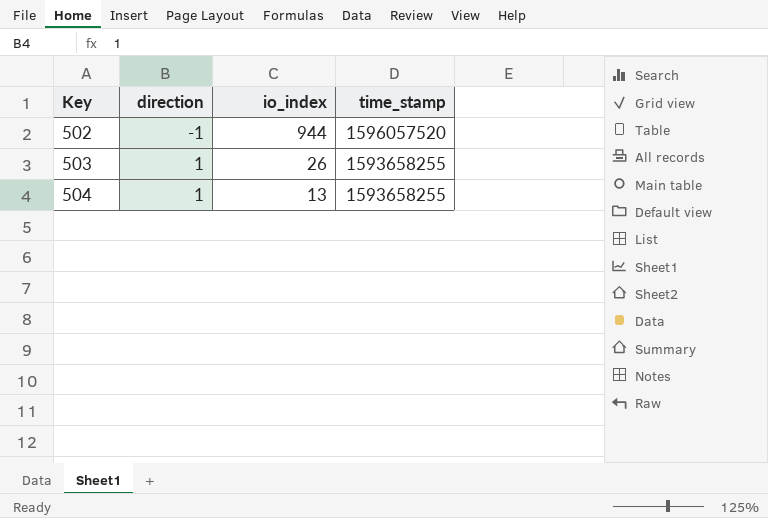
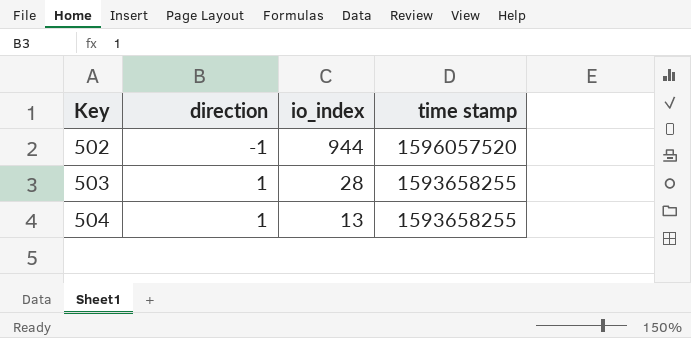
column name: time_stamp -> time stamp
503 | io_index: 26 -> 28

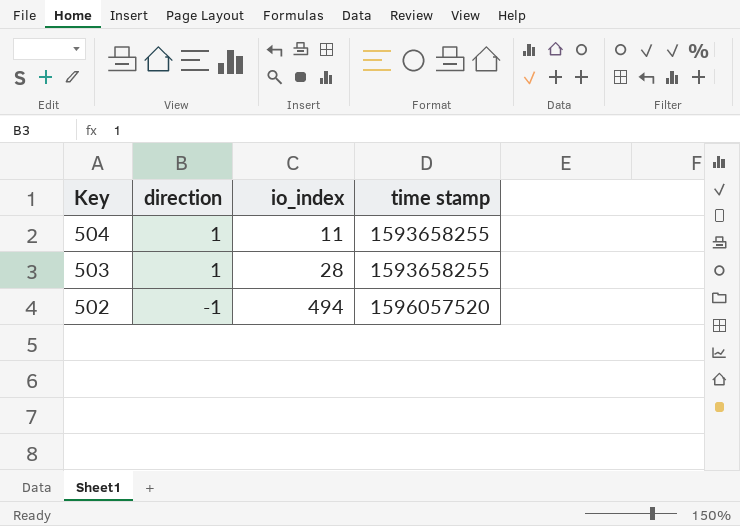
row order: Key ascending -> Key descending
504 | io_index: 13 -> 11
502 | io_index: 944 -> 494

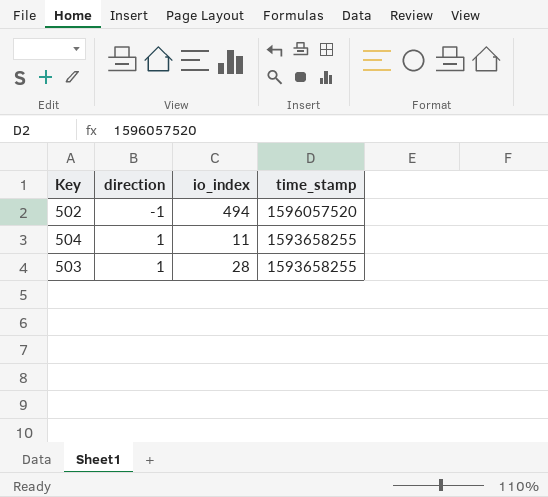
row order: Key descending -> direction ascending
column name: time stamp -> time_stamp

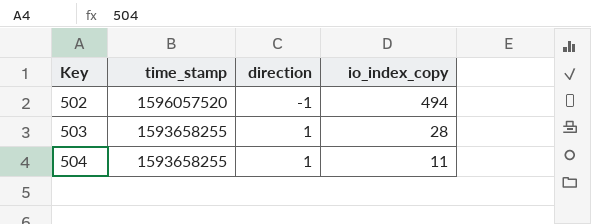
row order: direction ascending -> Key ascending
column time_stamp | position: 4 -> 2
column name: io_index -> io_index_copy

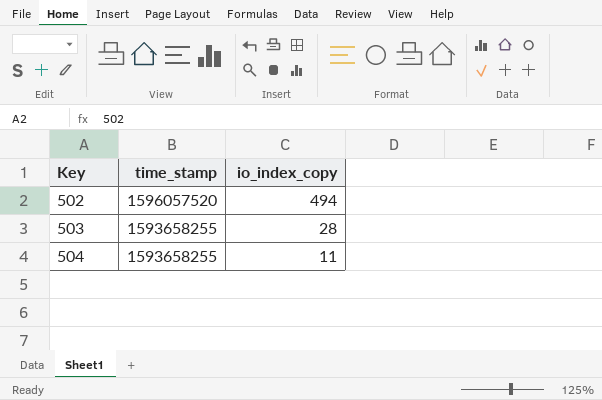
column direction | position: 3 -> none

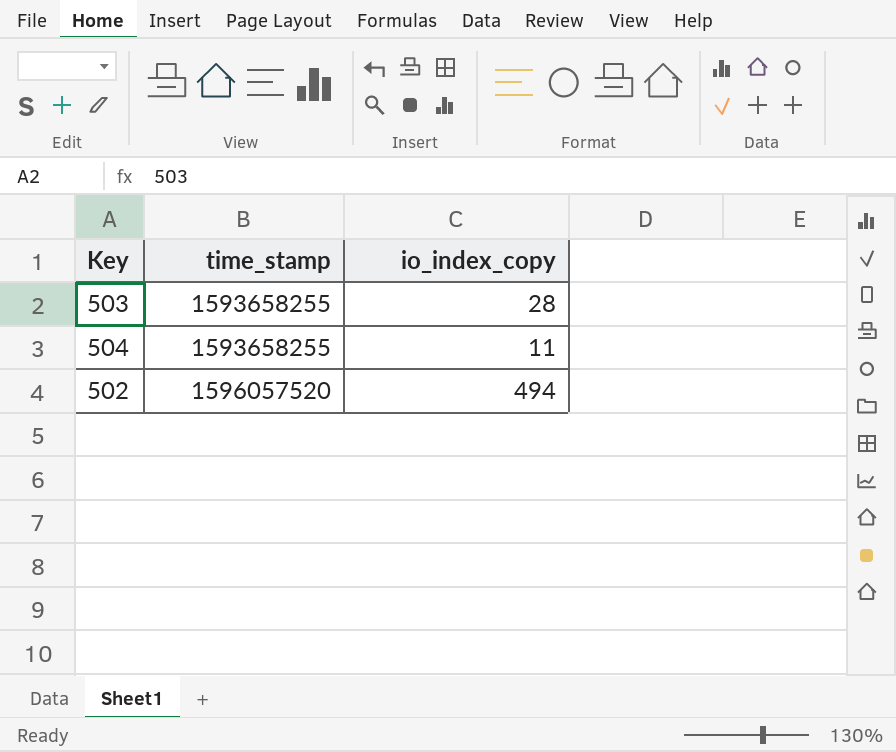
row order: Key ascending -> time_stamp ascending

